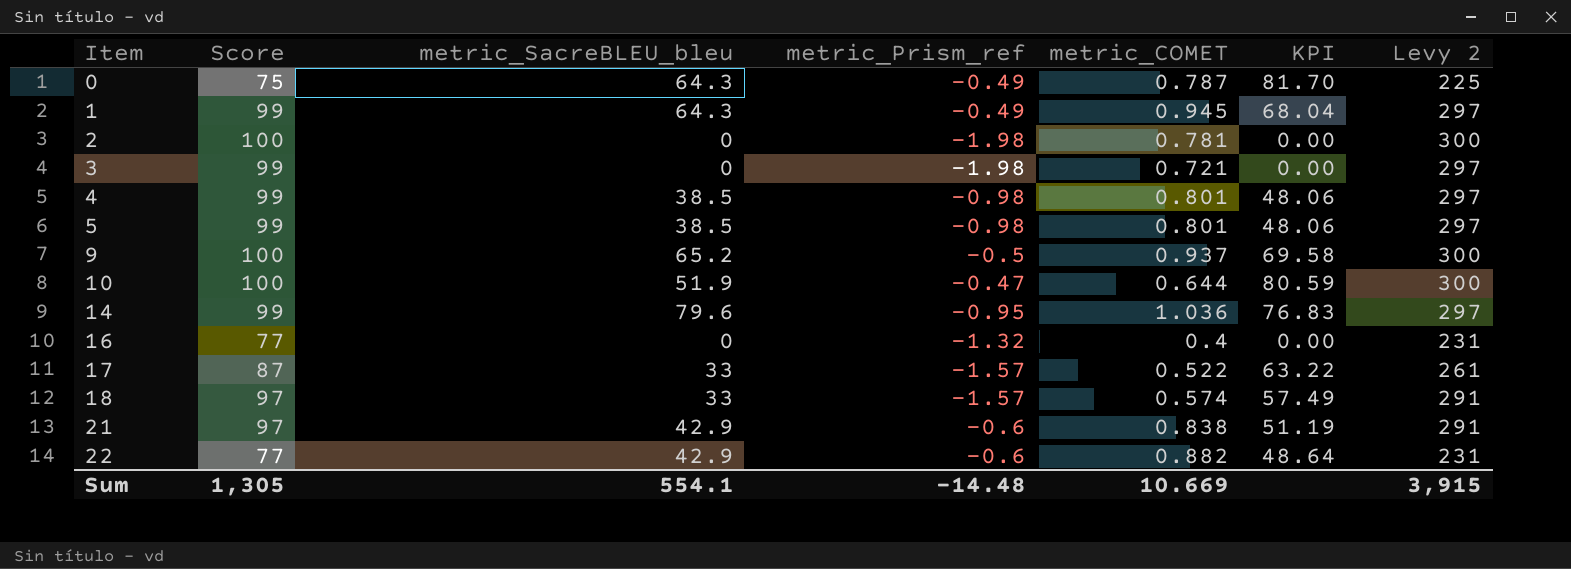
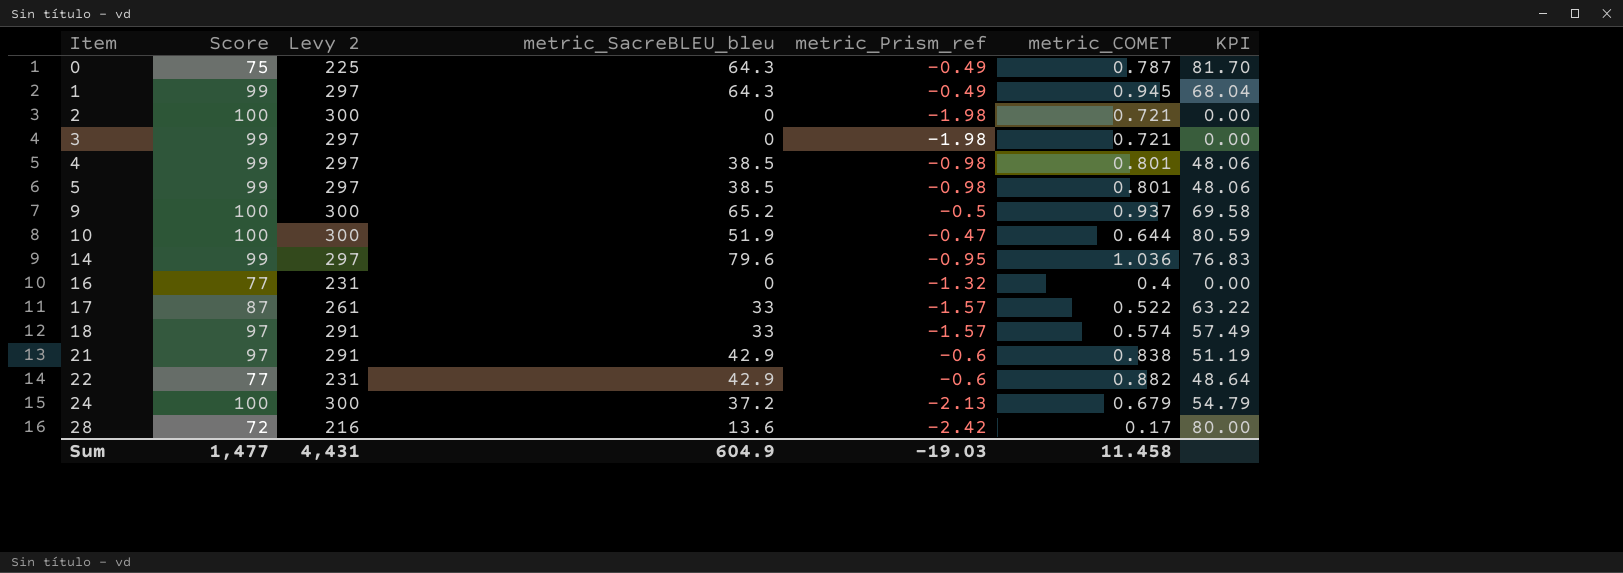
column Levy 2 | position: 7 -> 3
2 | metric_COMET: 0.781 -> 0.721
row 24: none -> 100 | 300 | 37.2 | -2.13 | 0.679 | 54.79
row 28: none -> 72 | 216 | 13.6 | -2.42 | 0.17 | 80.00
Sum | Score: 1,305 -> 1,477
Sum | Levy 2: 3,915 -> 4,431
Sum | metric_SacreBLEU_bleu: 554.1 -> 604.9
Sum | metric_Prism_ref: -14.48 -> -19.03
Sum | metric_COMET: 10.669 -> 11.458

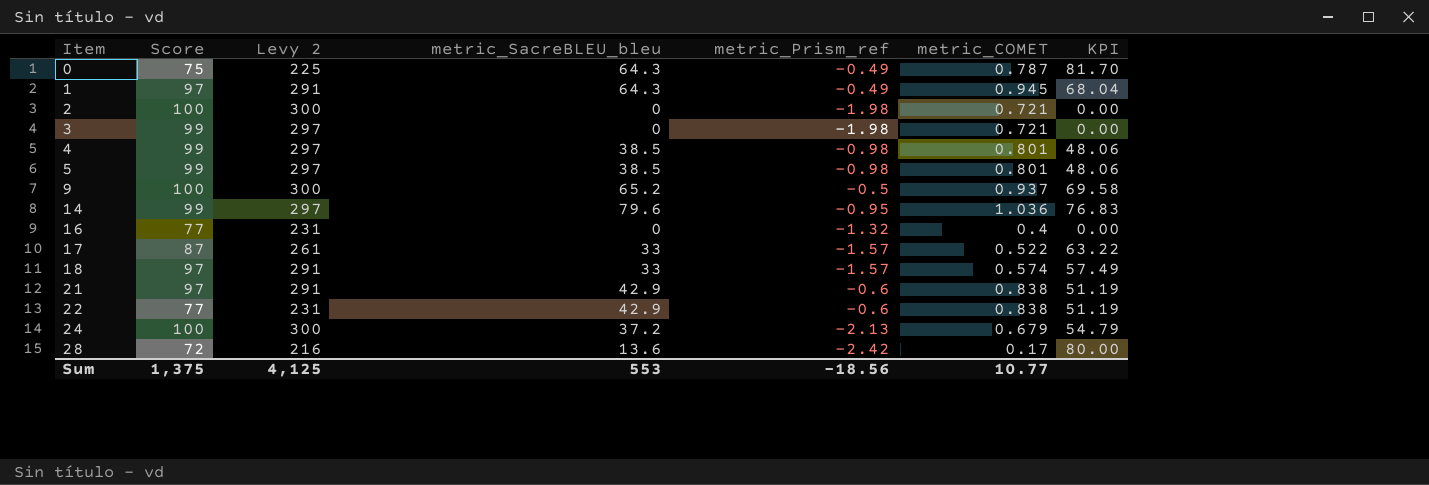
row 10: 100 | 300 | 51.9 | -0.47 | 0.644 | 80.59 -> none
1 | Score: 99 -> 97
1 | Levy 2: 297 -> 291
22 | metric_COMET: 0.882 -> 0.838
22 | KPI: 48.64 -> 51.19
Sum | Score: 1,477 -> 1,375
Sum | Levy 2: 4,431 -> 4,125
Sum | metric_SacreBLEU_bleu: 604.9 -> 553
Sum | metric_Prism_ref: -19.03 -> -18.56
Sum | metric_COMET: 11.458 -> 10.77

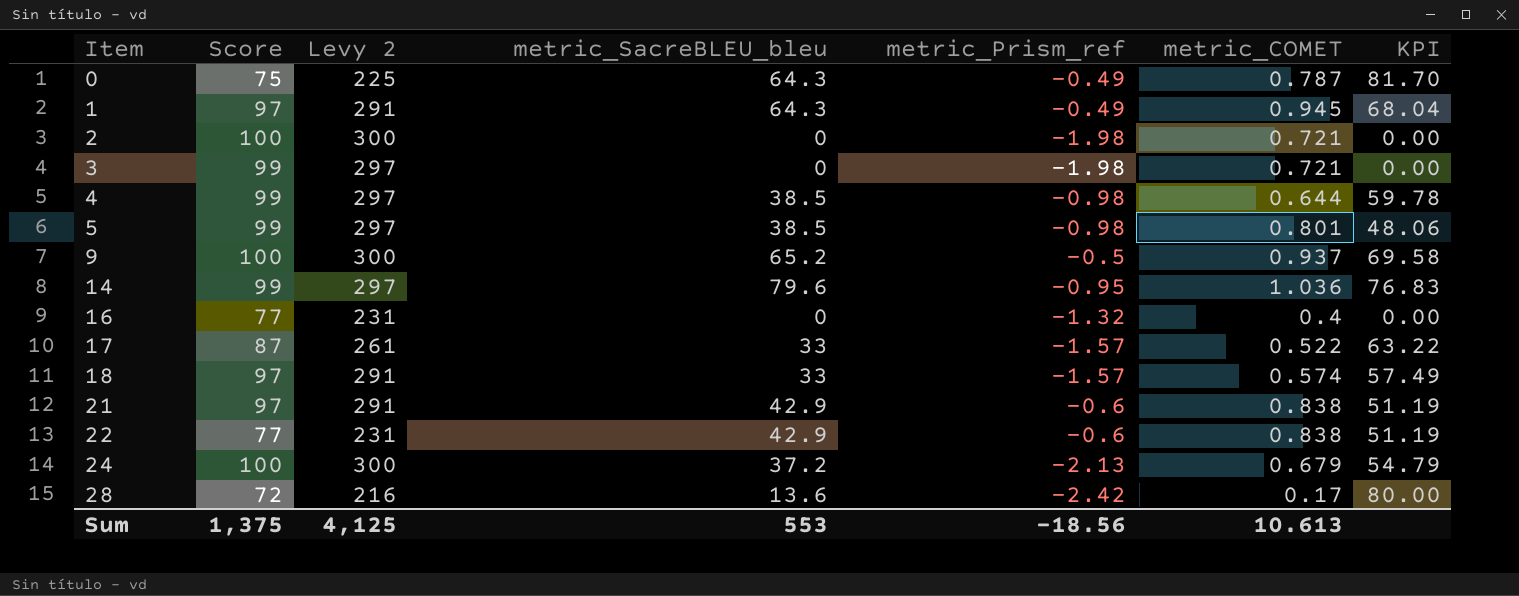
4 | metric_COMET: 0.801 -> 0.644
4 | KPI: 48.06 -> 59.78
Sum | metric_COMET: 10.77 -> 10.613

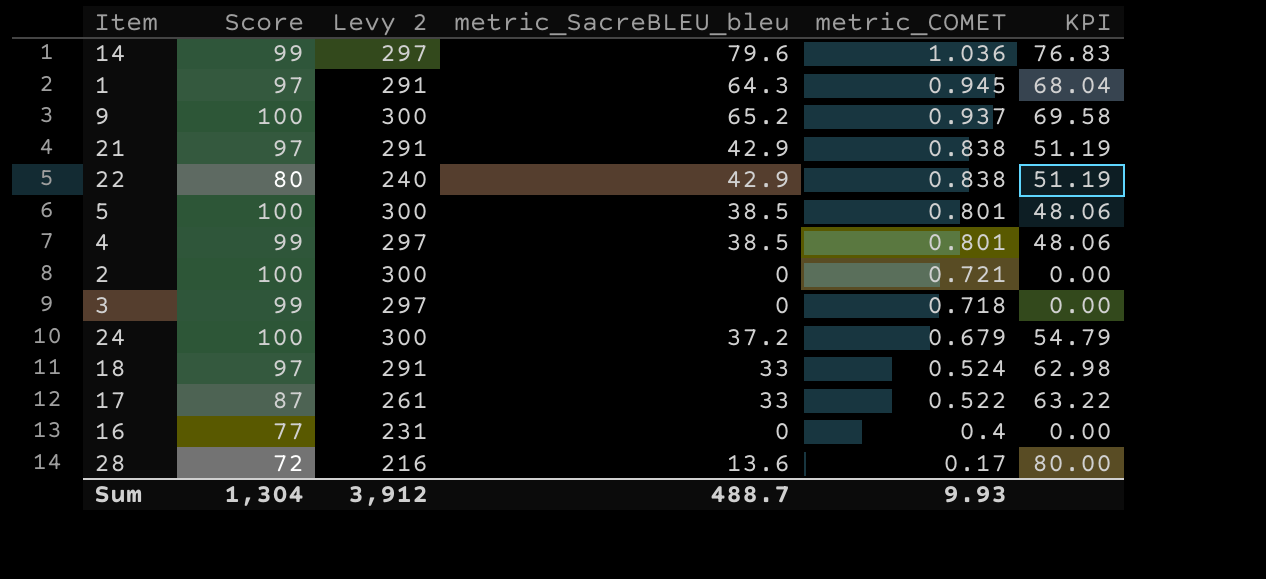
row order: Item ascending -> metric_COMET descending
column metric_Prism_ref | position: 5 -> none
row 0: 75 | 225 | 64.3 | -0.49 | 0.787 | 81.70 -> none
22 | Score: 77 -> 80
22 | Levy 2: 231 -> 240
5 | Score: 99 -> 100
5 | Levy 2: 297 -> 300
4 | metric_COMET: 0.644 -> 0.801
4 | KPI: 59.78 -> 48.06
3 | metric_COMET: 0.721 -> 0.718
18 | metric_COMET: 0.574 -> 0.524
18 | KPI: 57.49 -> 62.98
Sum | Score: 1,375 -> 1,304
Sum | Levy 2: 4,125 -> 3,912
Sum | metric_SacreBLEU_bleu: 553 -> 488.7
Sum | metric_COMET: 10.613 -> 9.93

